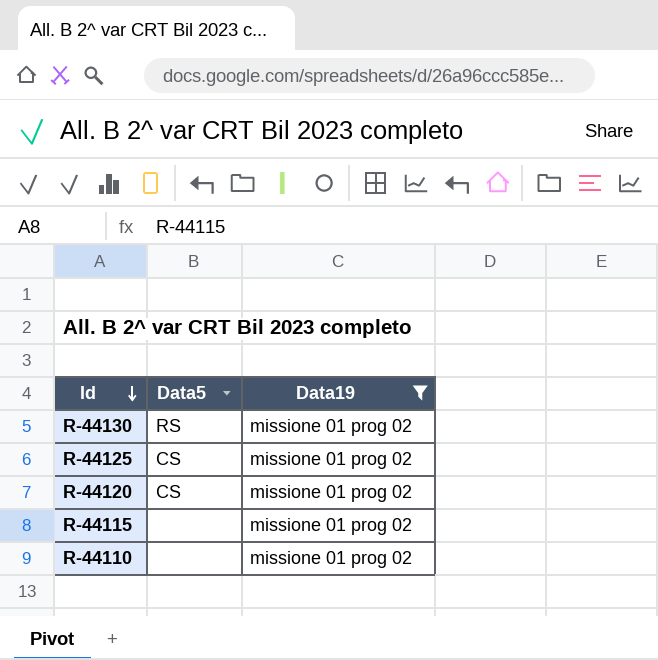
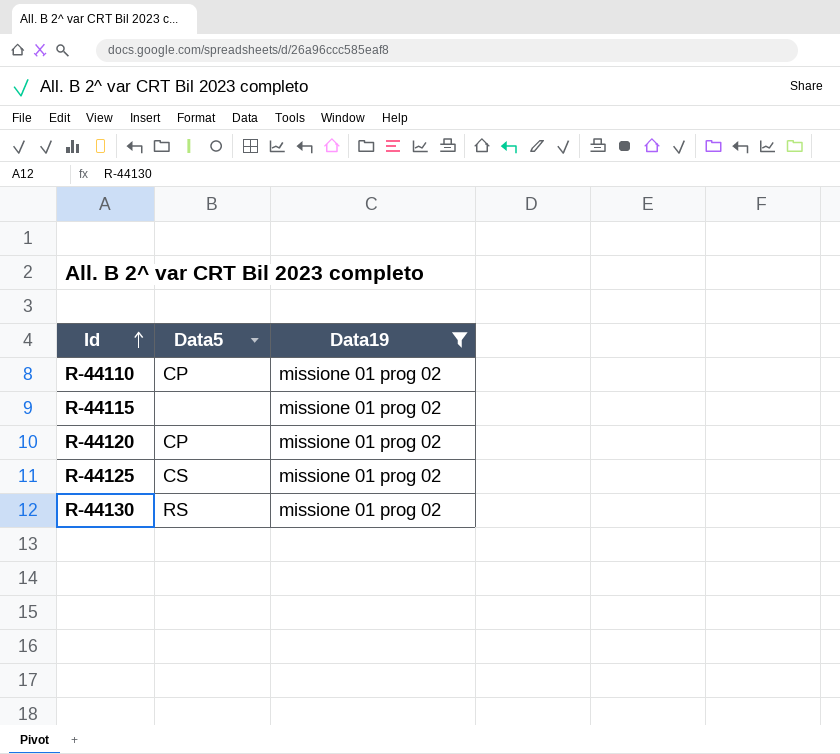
row order: Id descending -> Id ascending
R-44110 | Data5: none -> CP
R-44120 | Data5: CS -> CP

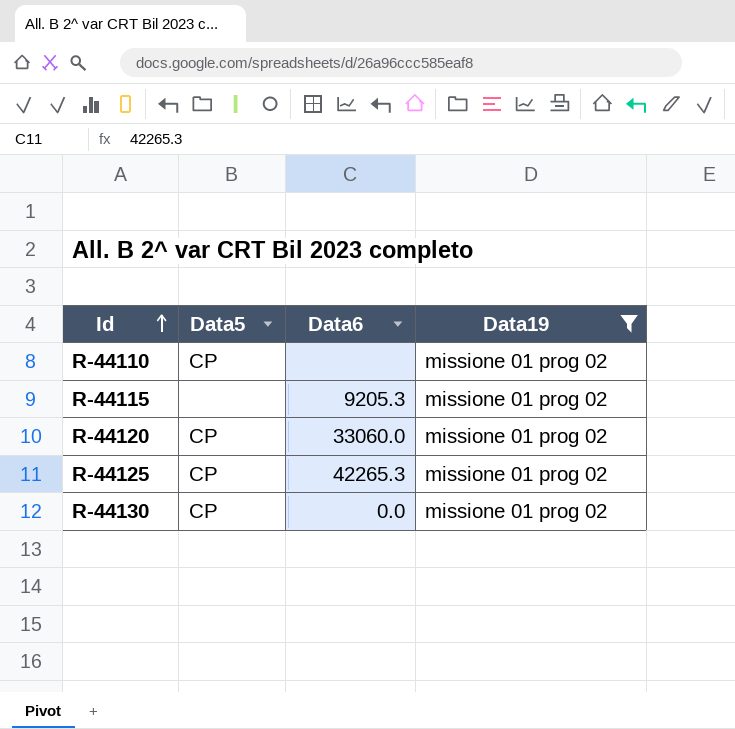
column Data6 | position: none -> 3
R-44125 | Data5: CS -> CP
R-44130 | Data5: RS -> CP

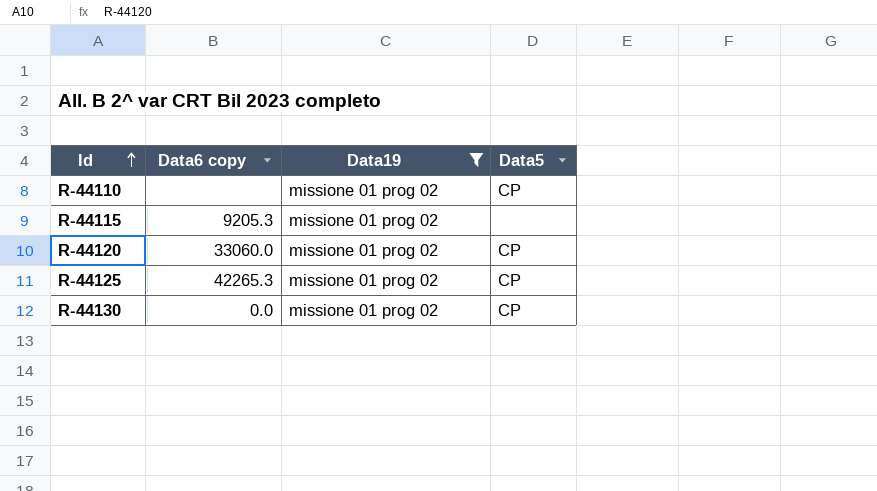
column name: Data6 -> Data6 copy
column Data5 | position: 2 -> 4

